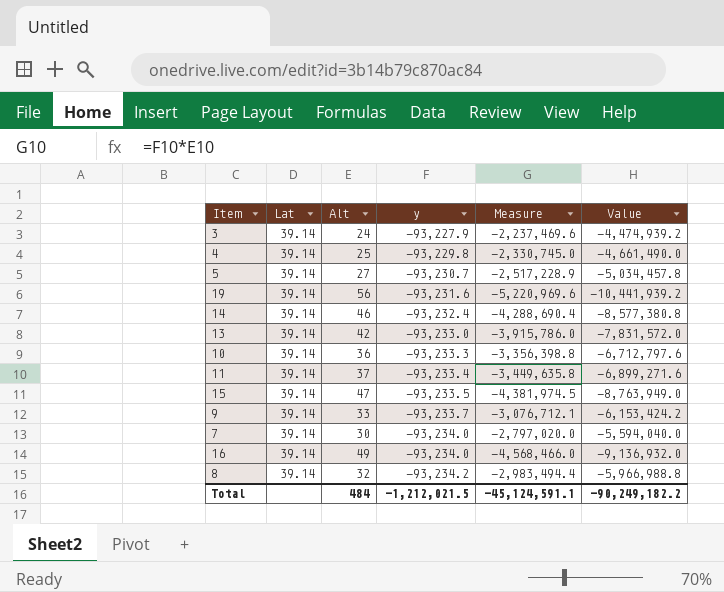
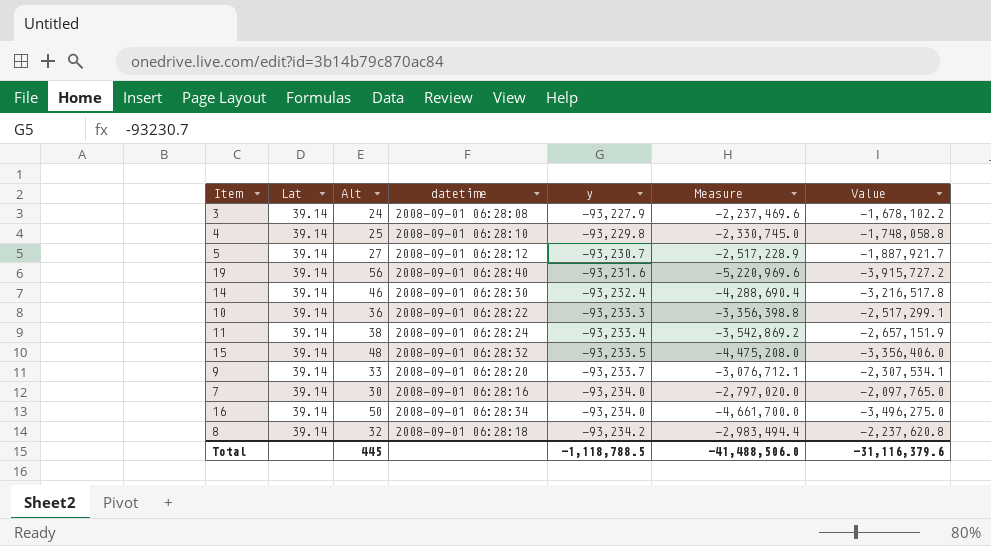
column datetime | position: none -> 4
column Value | formula: [Measure] * 2 -> [Measure] * 0.75
row 13: 39.14 | 42 | -93,233.0 | -3,915,786.0 | -7,831,572.0 -> none
11 | Alt: 37 -> 38
11 | Measure: -3,449,635.8 -> -3,542,869.2
15 | Alt: 47 -> 48
15 | Measure: -4,381,974.5 -> -4,475,208.0
16 | Alt: 49 -> 50
16 | Measure: -4,568,466.0 -> -4,661,700.0
Total | Alt: 484 -> 445
Total | y: -1,212,021.5 -> -1,118,788.5
Total | Measure: -45,124,591.1 -> -41,488,506.0
Total | Value: -90,249,182.2 -> -31,116,379.6

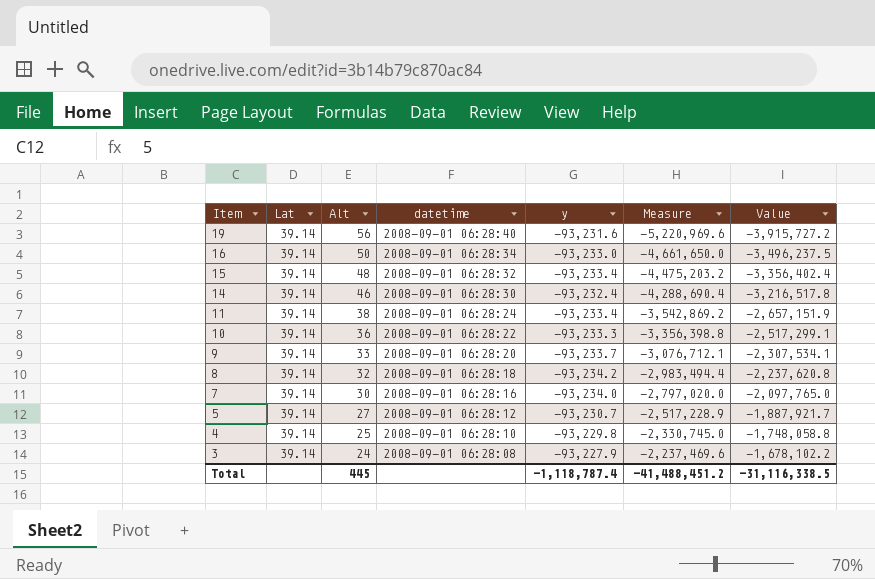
row order: y descending -> Item descending
16 | y: -93,234.0 -> -93,233.0
16 | Measure: -4,661,700.0 -> -4,661,650.0
16 | Value: -3,496,275.0 -> -3,496,237.5
15 | y: -93,233.5 -> -93,233.4
15 | Measure: -4,475,208.0 -> -4,475,203.2
15 | Value: -3,356,406.0 -> -3,356,402.4
Total | y: -1,118,788.5 -> -1,118,787.4
Total | Measure: -41,488,506.0 -> -41,488,451.2
Total | Value: -31,116,379.6 -> -31,116,338.5

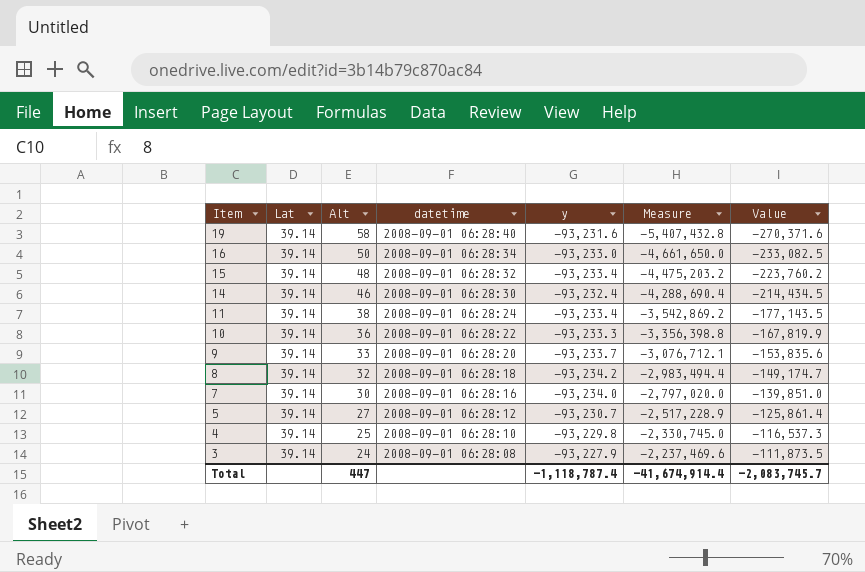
column Value | formula: [Measure] * 0.75 -> [Measure] * 0.05
19 | Alt: 56 -> 58
19 | Measure: -5,220,969.6 -> -5,407,432.8
Total | Alt: 445 -> 447
Total | Measure: -41,488,451.2 -> -41,674,914.4
Total | Value: -31,116,338.5 -> -2,083,745.7

